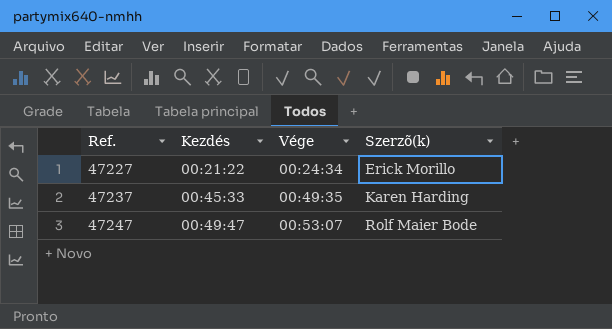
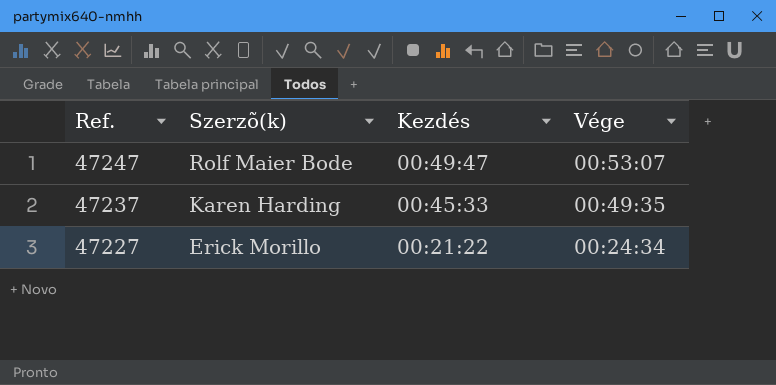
row order: Ref. ascending -> Ref. descending
column Szerzõ(k) | position: 4 -> 2

